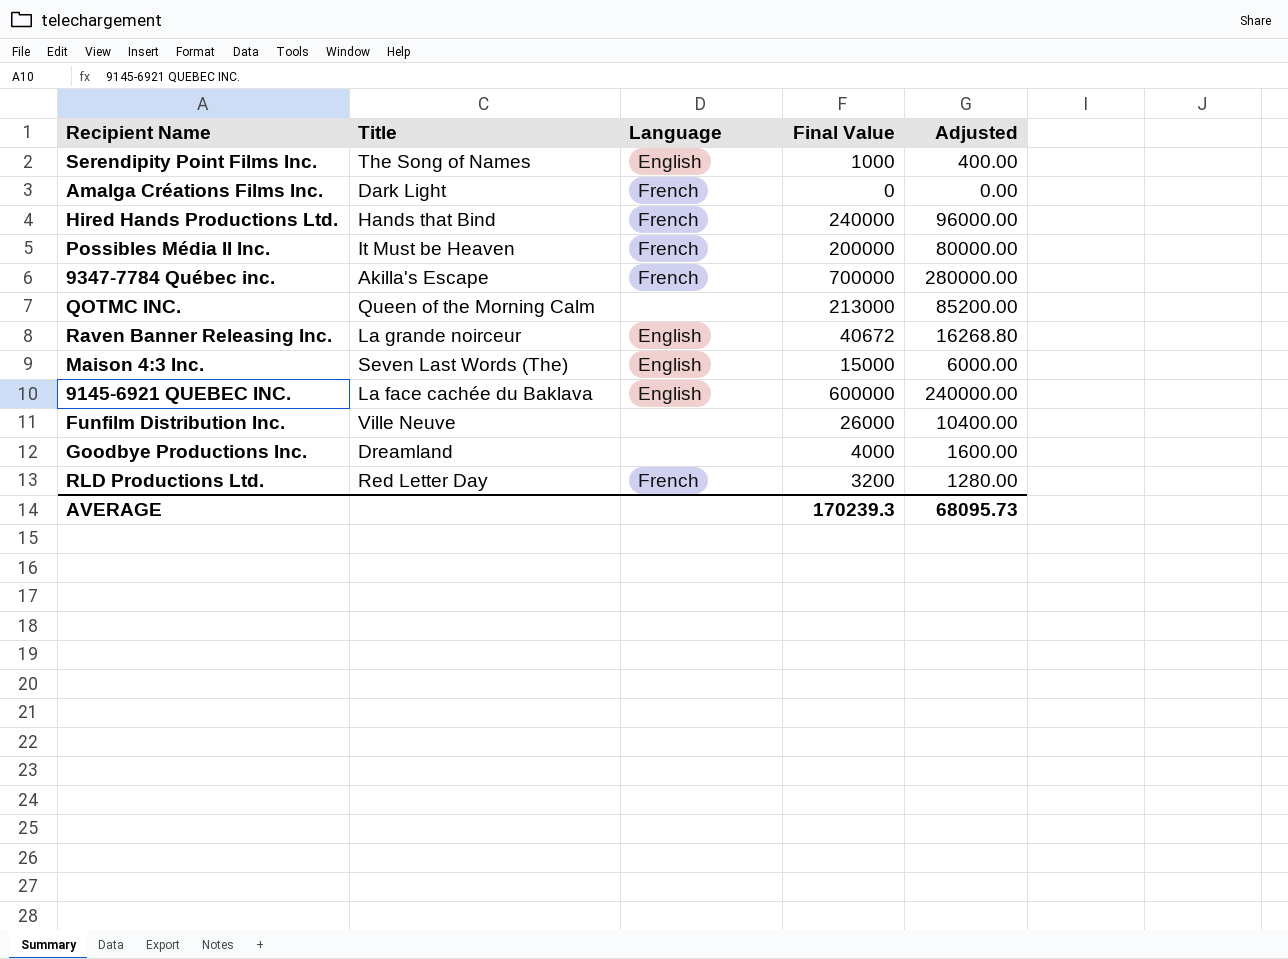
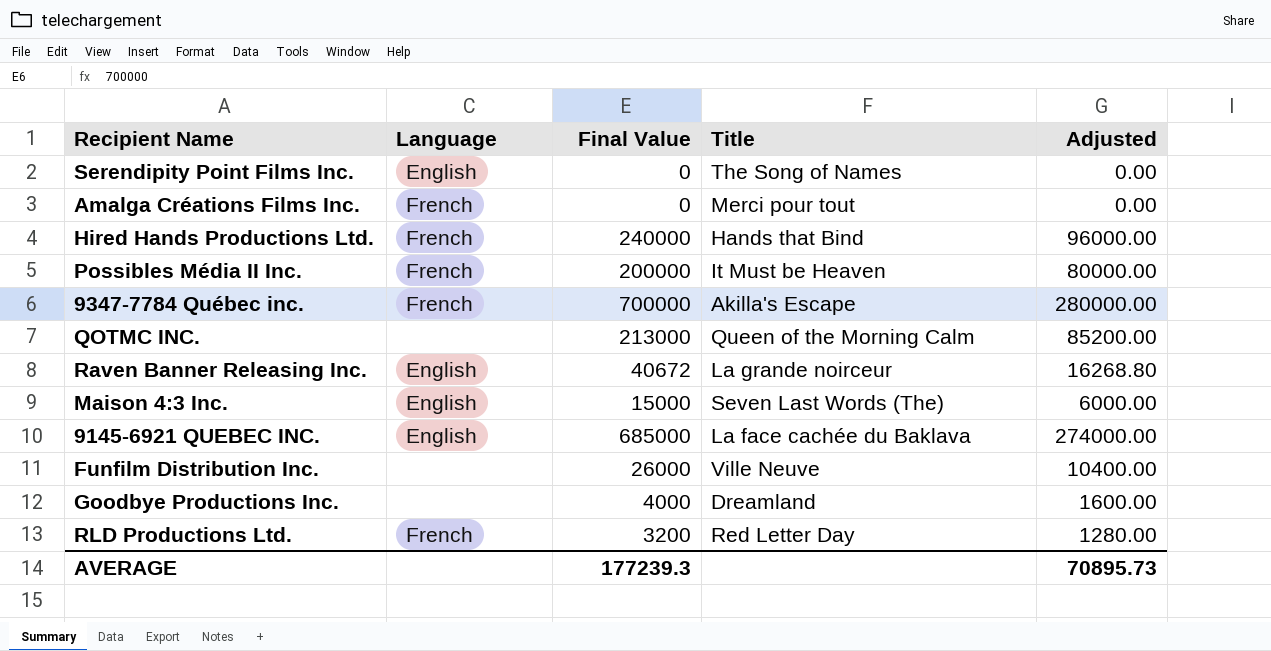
column Title | position: 2 -> 4
Serendipity Point Films Inc. | Final Value: 1000 -> 0
Serendipity Point Films Inc. | Adjusted: 400.00 -> 0.00
Amalga Créations Films Inc. | Title: Dark Light -> Merci pour tout
9145-6921 QUEBEC INC. | Final Value: 600000 -> 685000
9145-6921 QUEBEC INC. | Adjusted: 240000.00 -> 274000.00
AVERAGE | Final Value: 170239.3 -> 177239.3
AVERAGE | Adjusted: 68095.73 -> 70895.73

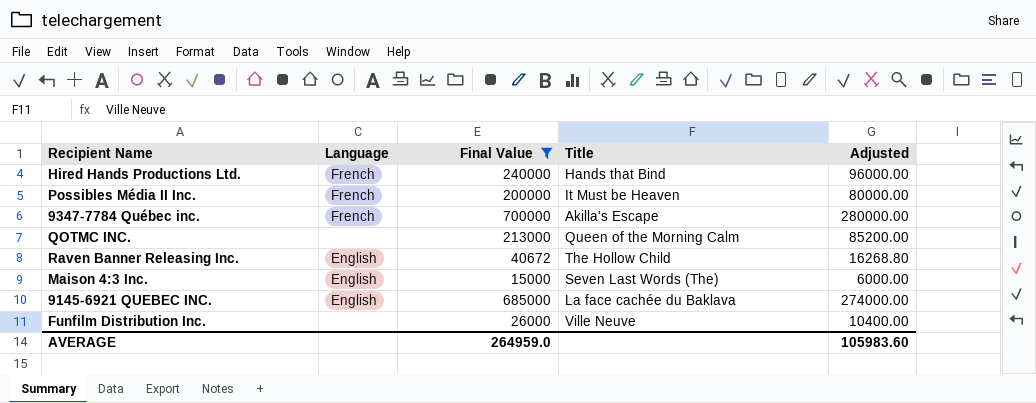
filter: none -> Final Value >= 15000
Raven Banner Releasing Inc. | Title: La grande noirceur -> The Hollow Child
AVERAGE | Final Value: 177239.3 -> 264959.0
AVERAGE | Adjusted: 70895.73 -> 105983.60

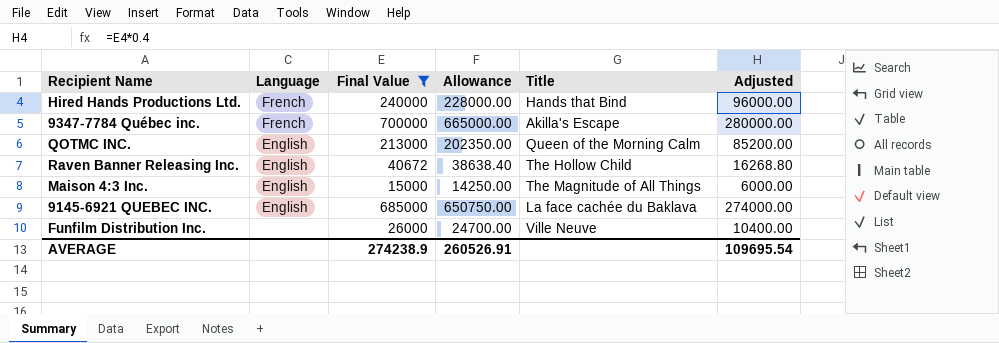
column Allowance | formula: none -> [Final Value] * 0.95
row Possibles Média II Inc.: French | 200000 | It Must be Heaven | 80000.00 -> none
QOTMC INC. | Language: none -> English
Maison 4:3 Inc. | Title: Seven Last Words (The) -> The Magnitude of All Things
AVERAGE | Final Value: 264959.0 -> 274238.9
AVERAGE | Adjusted: 105983.60 -> 109695.54

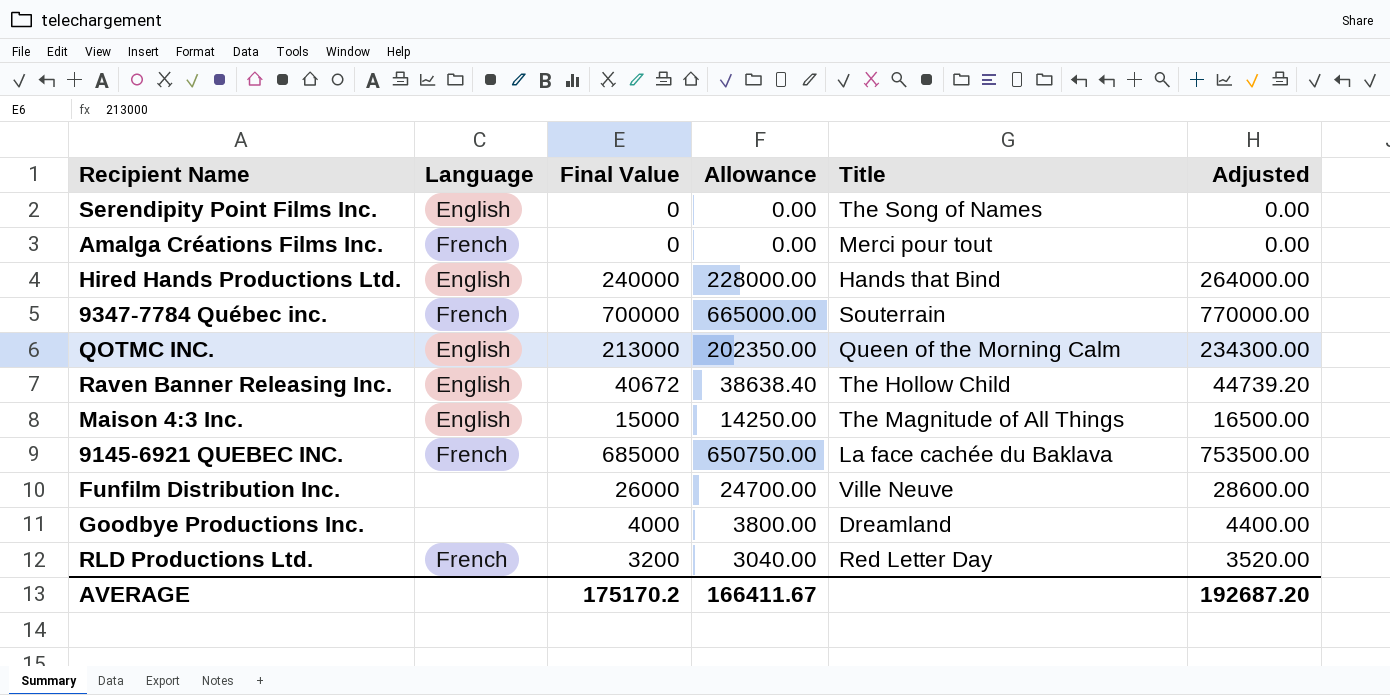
filter: Final Value >= 15000 -> none
column Adjusted | formula: [Final Value] * 0.4 -> [Final Value] * 1.1
Hired Hands Productions Ltd. | Language: French -> English
9347-7784 Québec inc. | Title: Akilla's Escape -> Souterrain
9145-6921 QUEBEC INC. | Language: English -> French
AVERAGE | Final Value: 274238.9 -> 175170.2
AVERAGE | Allowance: 260526.91 -> 166411.67
AVERAGE | Adjusted: 109695.54 -> 192687.20

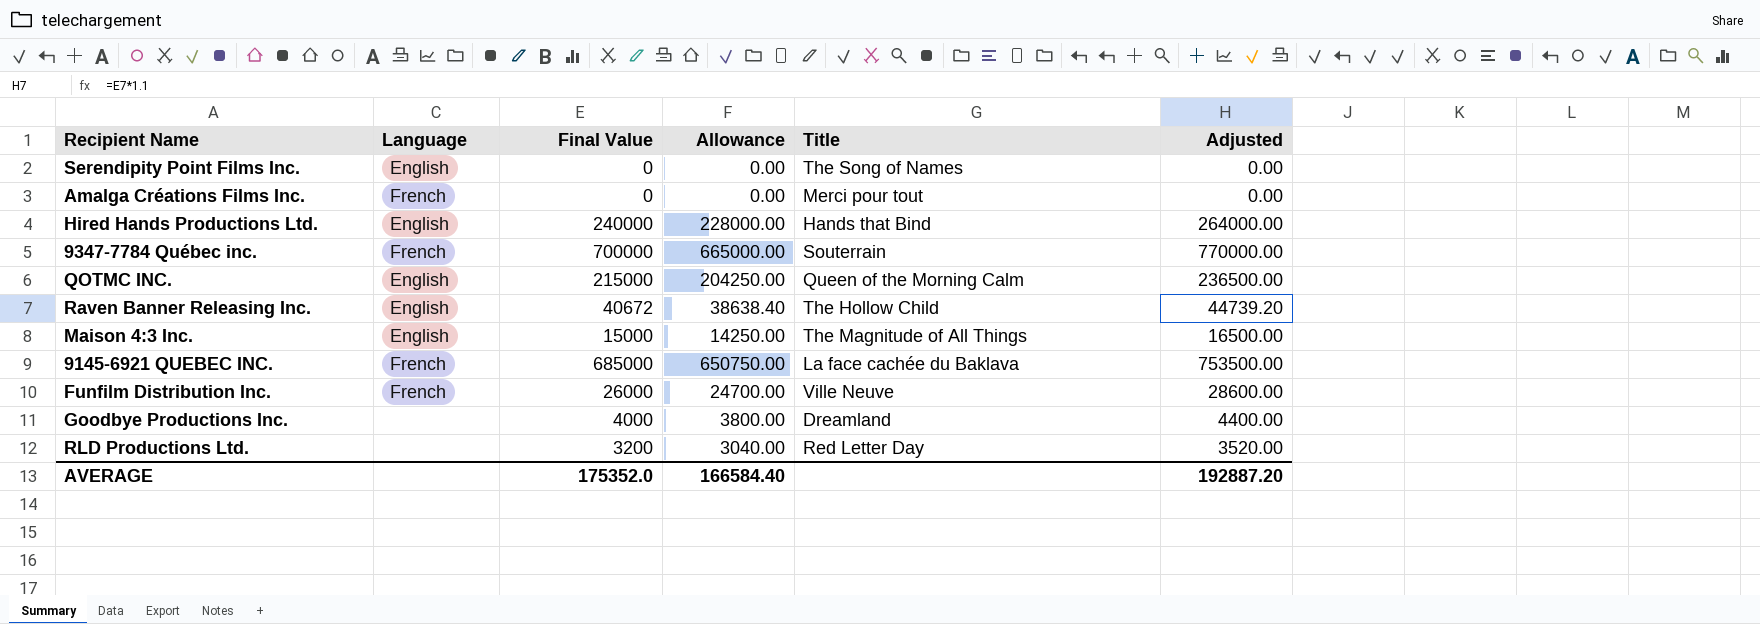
QOTMC INC. | Final Value: 213000 -> 215000
QOTMC INC. | Allowance: 202350.00 -> 204250.00
QOTMC INC. | Adjusted: 234300.00 -> 236500.00
Funfilm Distribution Inc. | Language: none -> French
RLD Productions Ltd. | Language: French -> none
AVERAGE | Final Value: 175170.2 -> 175352.0
AVERAGE | Allowance: 166411.67 -> 166584.40
AVERAGE | Adjusted: 192687.20 -> 192887.20

